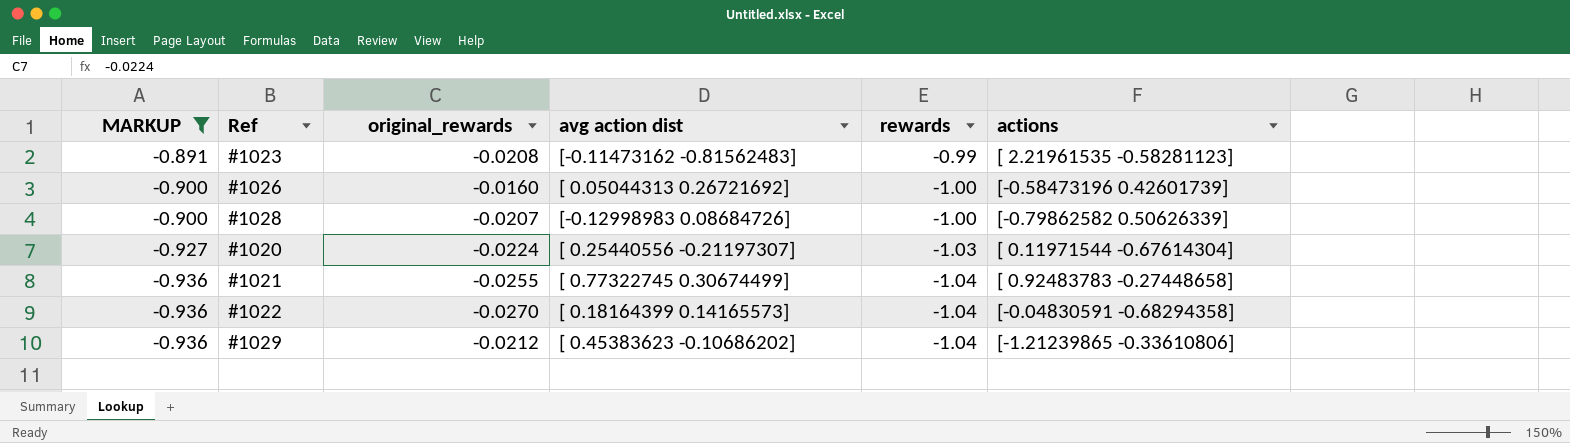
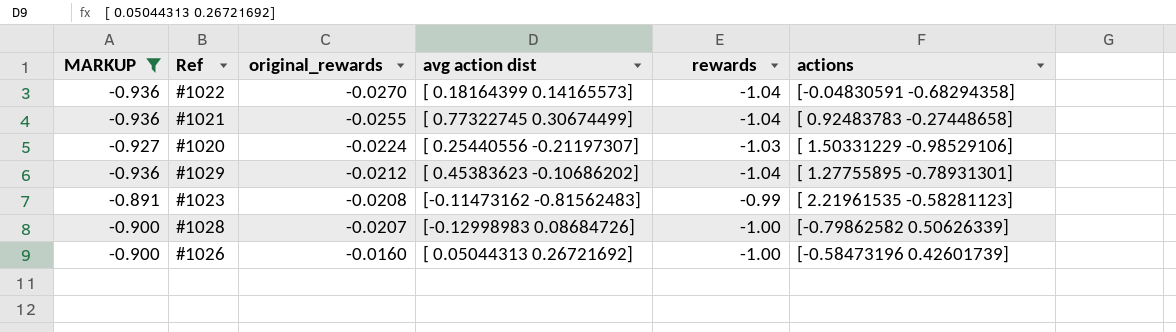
row order: MARKUP descending -> original_rewards ascending
#1020 | actions: [ 0.11971544 -0.67614304] -> [ 1.50331229 -0.98529106]
#1029 | actions: [-1.21239865 -0.33610806] -> [ 1.27755895 -0.78931301]

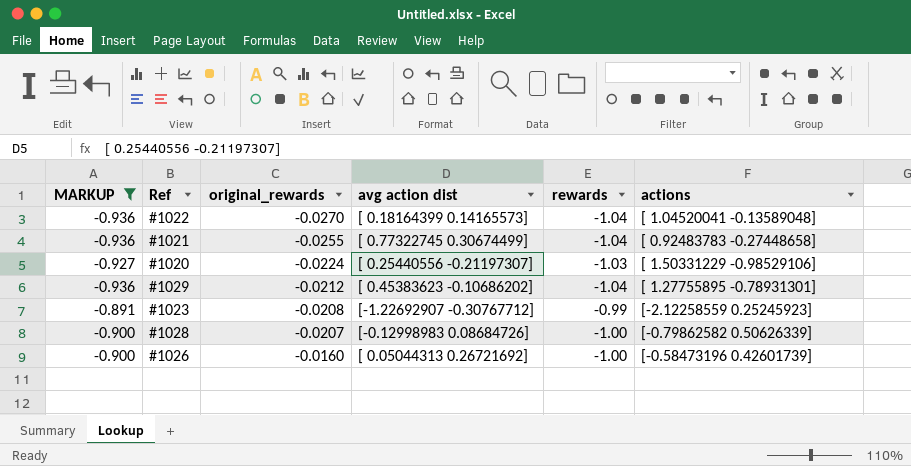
#1022 | actions: [-0.04830591 -0.68294358] -> [ 1.04520041 -0.13589048]
#1023 | avg action dist: [-0.11473162 -0.81562483] -> [-1.22692907 -0.30767712]
#1023 | actions: [ 2.21961535 -0.58281123] -> [-2.12258559 0.25245923]

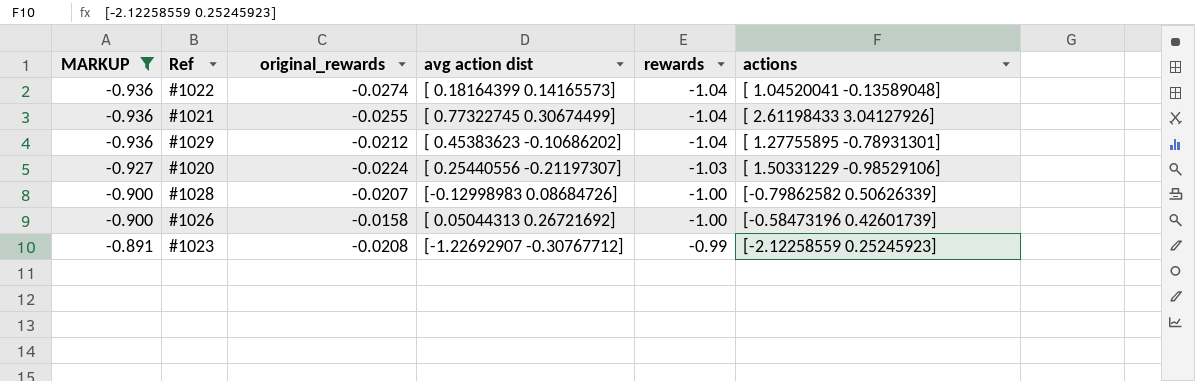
row order: original_rewards ascending -> MARKUP ascending
#1022 | original_rewards: -0.0270 -> -0.0274
#1021 | actions: [ 0.92483783 -0.27448658] -> [ 2.61198433 3.04127926]
#1026 | original_rewards: -0.0160 -> -0.0158

